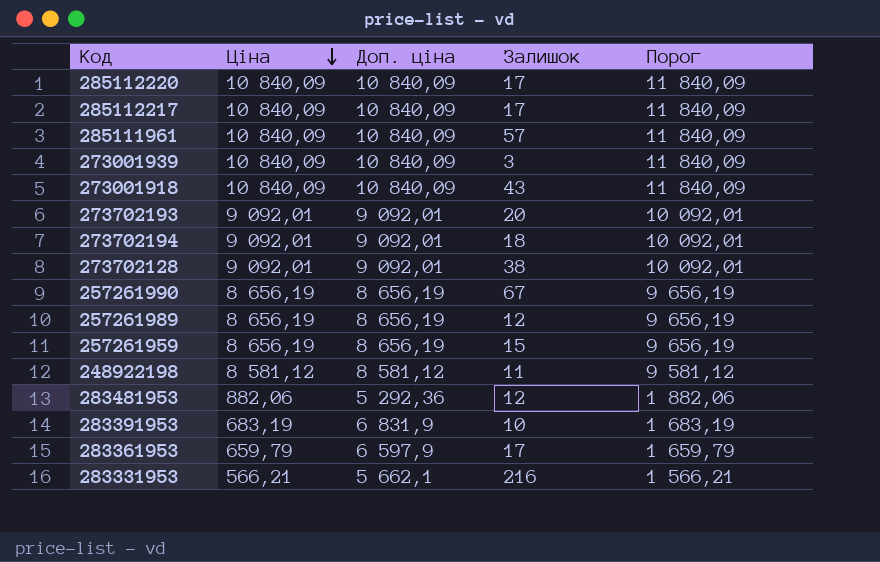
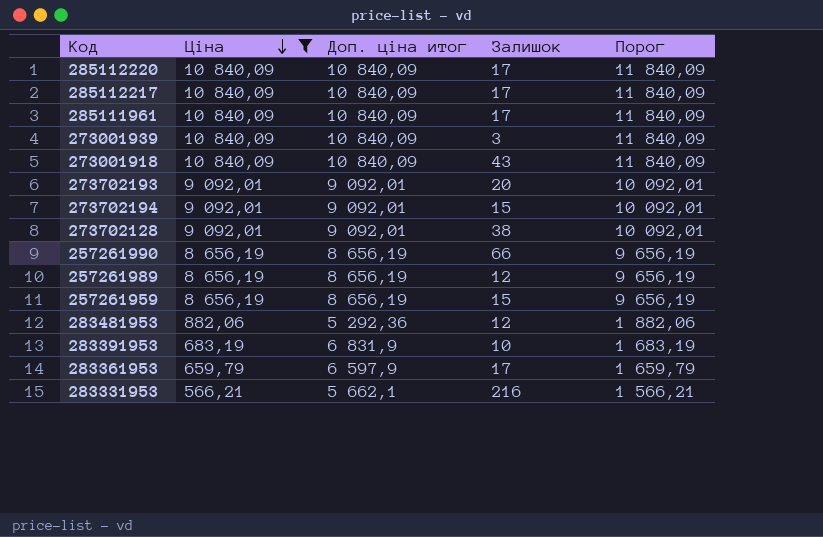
filter: none -> Ціна != 8 581,12
column name: Доп. ціна -> Доп. ціна итог
285111961 | Залишок: 57 -> 17
273702194 | Залишок: 18 -> 15
257261990 | Залишок: 67 -> 66

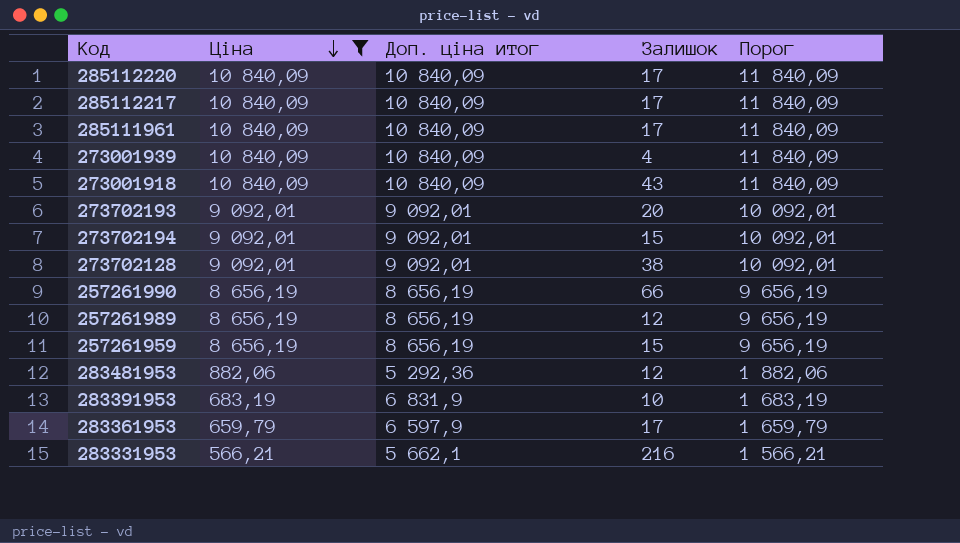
273001939 | Залишок: 3 -> 4

